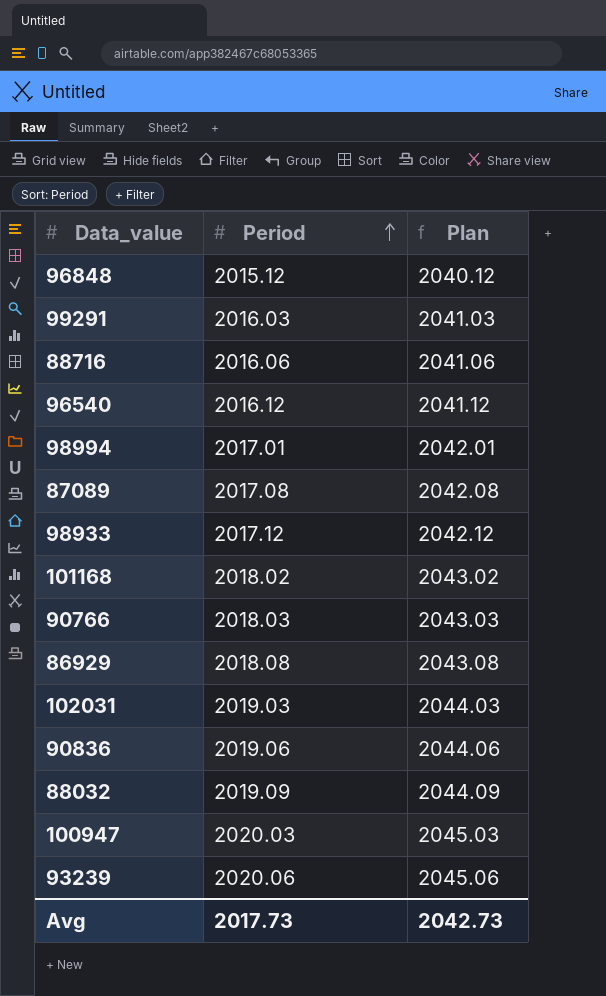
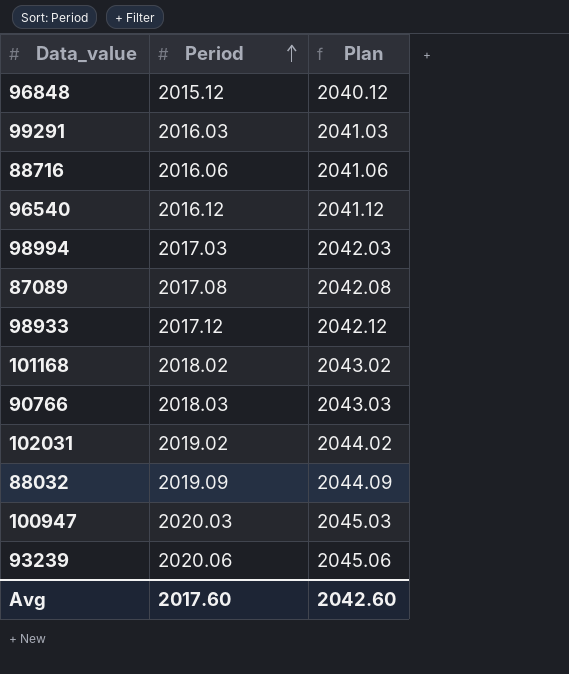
row 86929: 2018.08 | 2043.08 -> none
row 90836: 2019.06 | 2044.06 -> none
98994 | Period: 2017.01 -> 2017.03
98994 | Plan: 2042.01 -> 2042.03
102031 | Period: 2019.03 -> 2019.02
102031 | Plan: 2044.03 -> 2044.02
Avg | Period: 2017.73 -> 2017.60
Avg | Plan: 2042.73 -> 2042.60

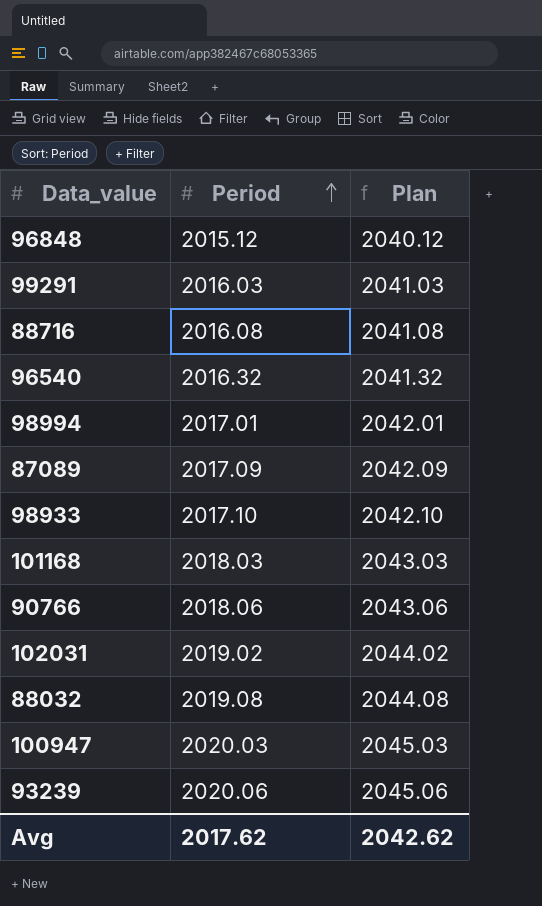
88716 | Period: 2016.06 -> 2016.08
88716 | Plan: 2041.06 -> 2041.08
96540 | Period: 2016.12 -> 2016.32
96540 | Plan: 2041.12 -> 2041.32
98994 | Period: 2017.03 -> 2017.01
98994 | Plan: 2042.03 -> 2042.01
87089 | Period: 2017.08 -> 2017.09
87089 | Plan: 2042.08 -> 2042.09
98933 | Period: 2017.12 -> 2017.10
98933 | Plan: 2042.12 -> 2042.10
101168 | Period: 2018.02 -> 2018.03
101168 | Plan: 2043.02 -> 2043.03
90766 | Period: 2018.03 -> 2018.06
90766 | Plan: 2043.03 -> 2043.06
88032 | Period: 2019.09 -> 2019.08
88032 | Plan: 2044.09 -> 2044.08
Avg | Period: 2017.60 -> 2017.62
Avg | Plan: 2042.60 -> 2042.62

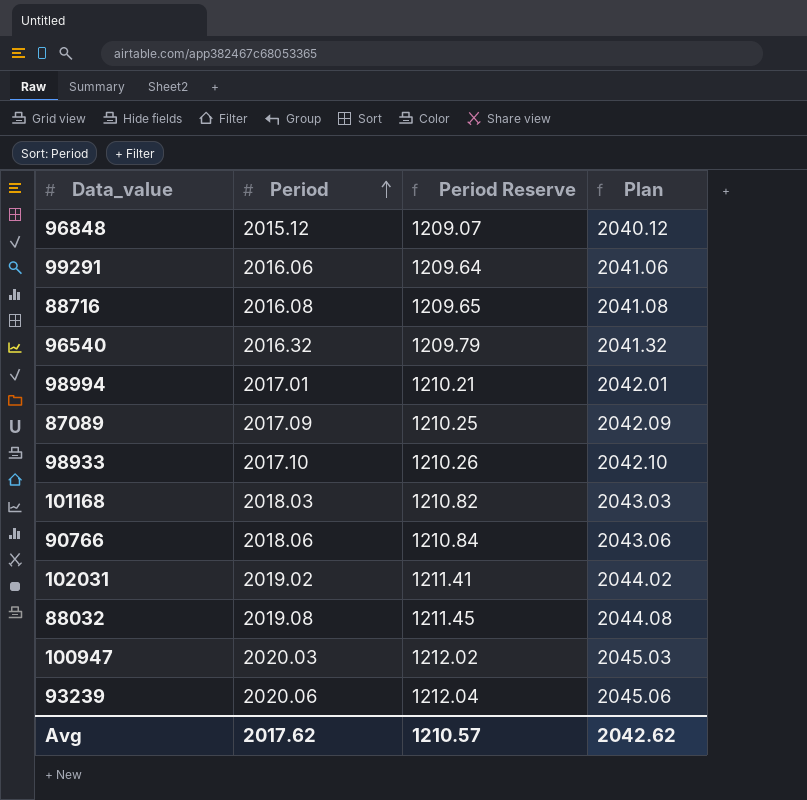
column Period Reserve | formula: none -> [Period] * 0.6
99291 | Period: 2016.03 -> 2016.06
99291 | Plan: 2041.03 -> 2041.06

